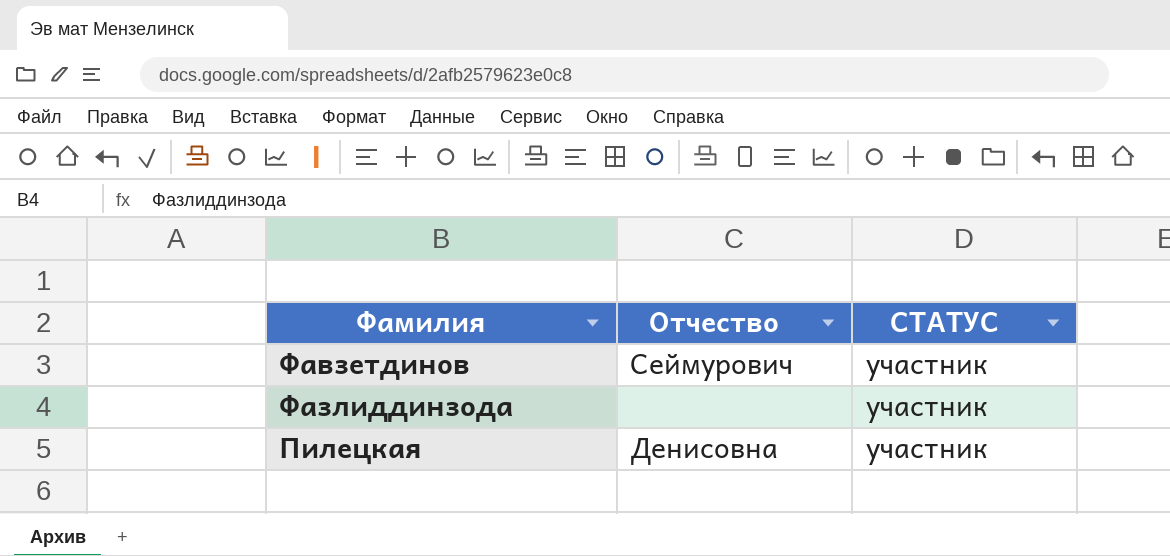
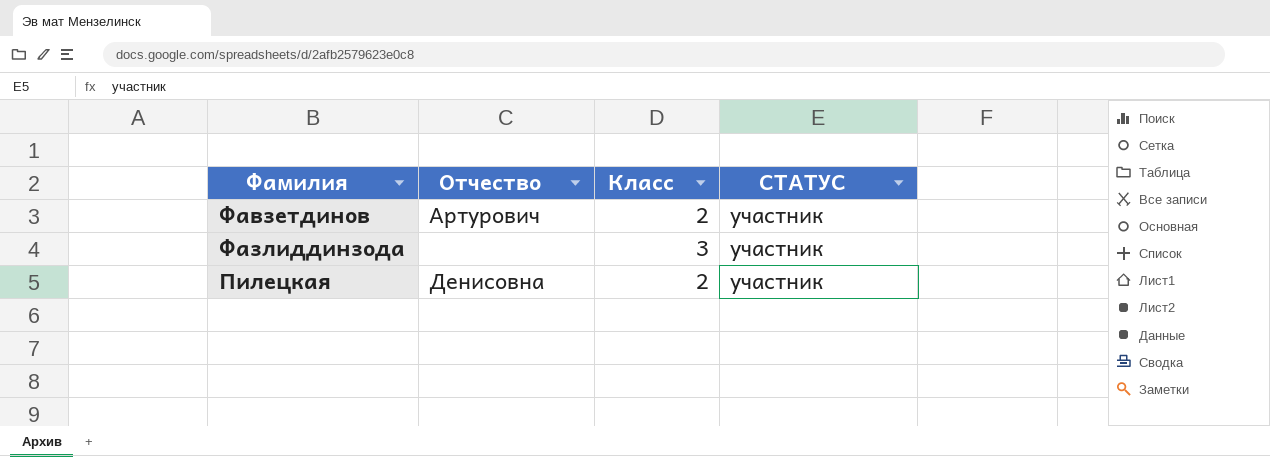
column Класс | position: none -> 3
Фавзетдинов | Отчество: Сеймурович -> Артурович

